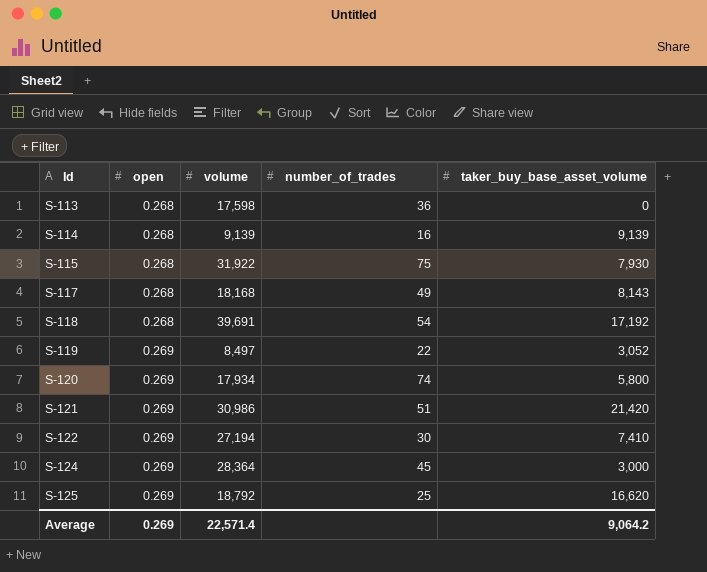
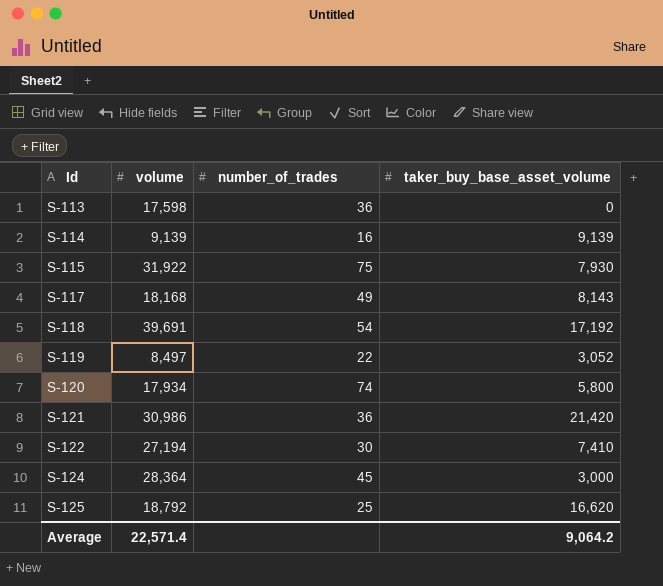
column open | position: 2 -> none
S-121 | number_of_trades: 51 -> 36

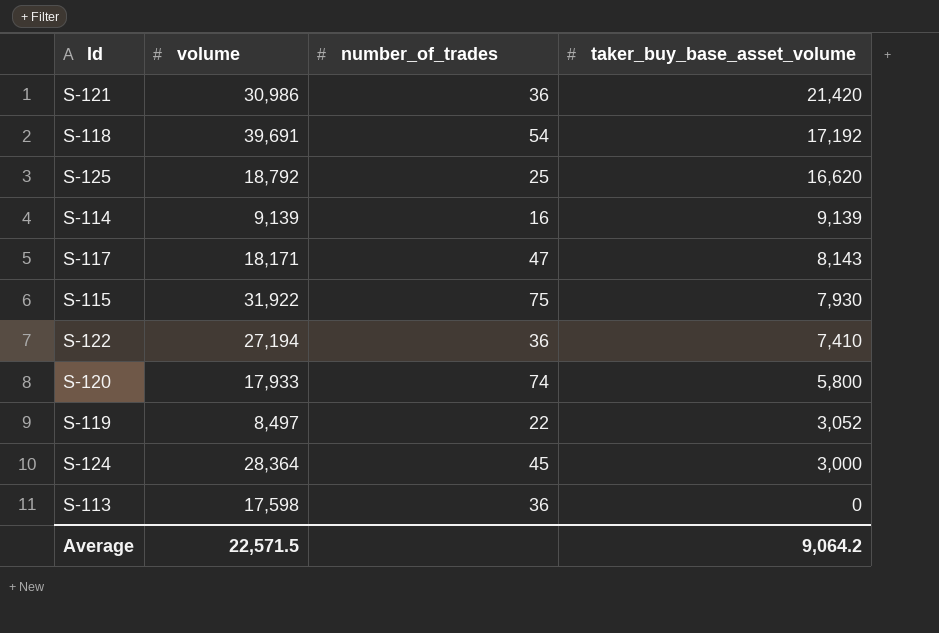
row order: Id ascending -> taker_buy_base_asset_volume descending
S-117 | volume: 18,168 -> 18,171
S-117 | number_of_trades: 49 -> 47
S-122 | number_of_trades: 30 -> 36
S-120 | volume: 17,934 -> 17,933
Average | volume: 22,571.4 -> 22,571.5

